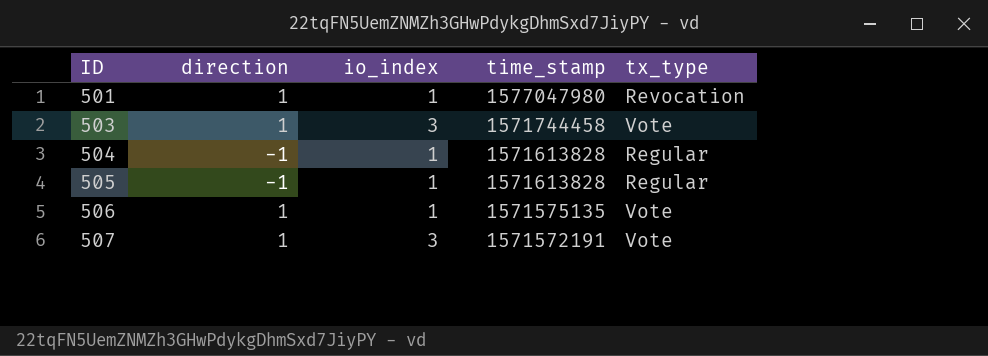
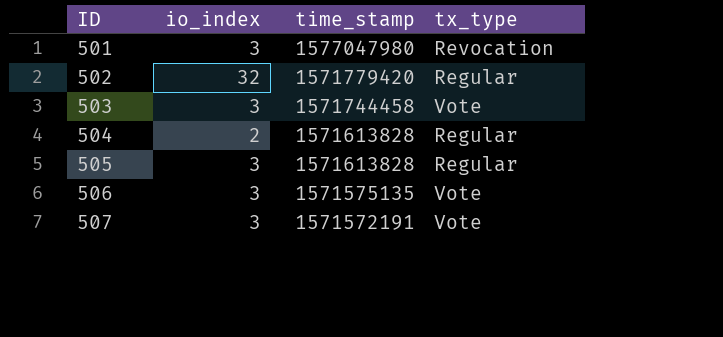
column direction | position: 2 -> none
501 | io_index: 1 -> 3
row 502: none -> 32 | 1571779420 | Regular
504 | io_index: 1 -> 2
505 | io_index: 1 -> 3
506 | io_index: 1 -> 3

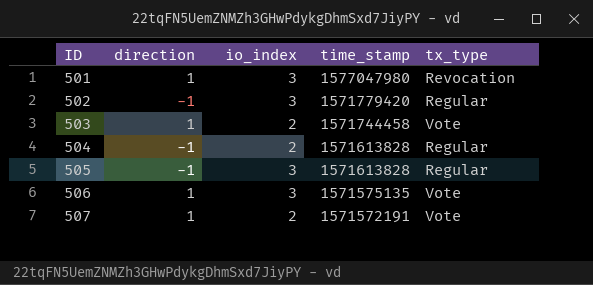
column direction | position: none -> 2
502 | io_index: 32 -> 3
503 | io_index: 3 -> 2
507 | io_index: 3 -> 2

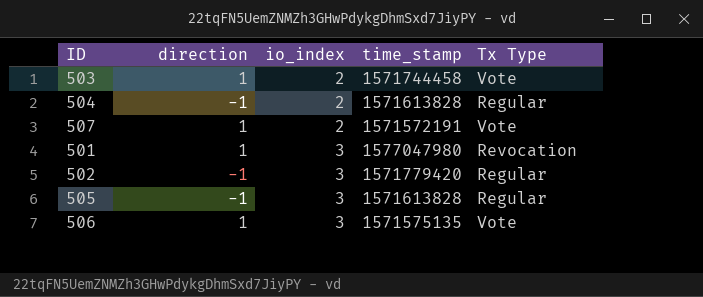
row order: ID ascending -> io_index ascending
column name: tx_type -> Tx Type

